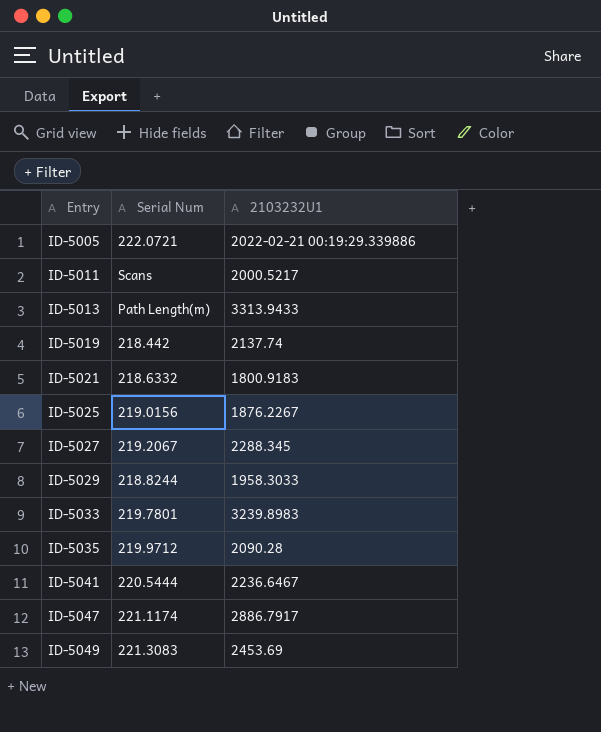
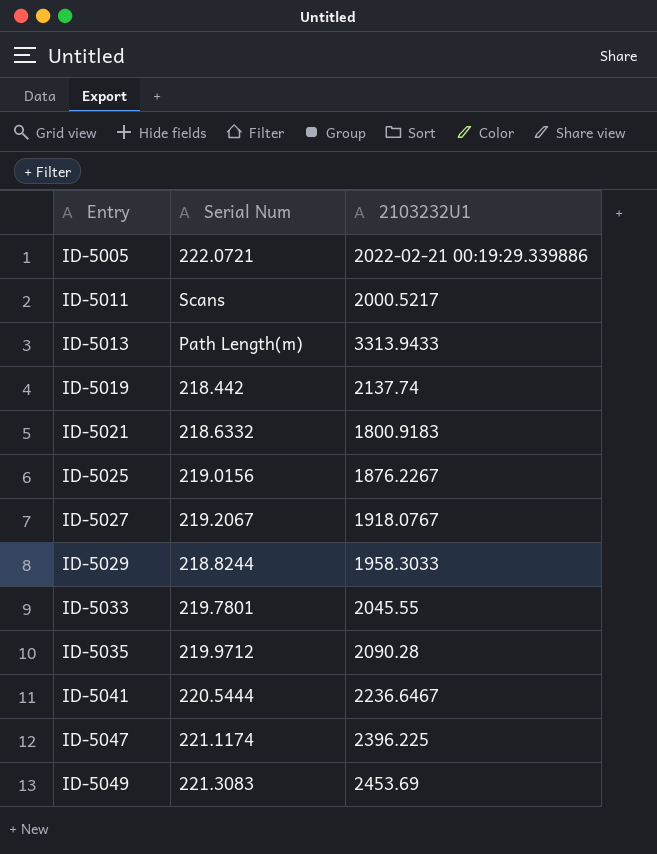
ID-5027 | 2103232U1: 2288.345 -> 1918.0767
ID-5033 | 2103232U1: 3239.8983 -> 2045.55
ID-5047 | 2103232U1: 2886.7917 -> 2396.225

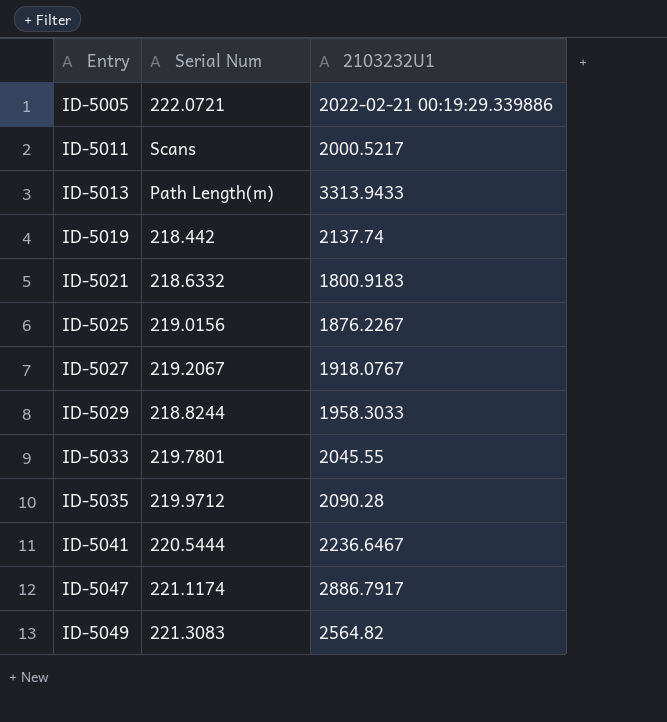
ID-5047 | 2103232U1: 2396.225 -> 2886.7917
ID-5049 | 2103232U1: 2453.69 -> 2564.82

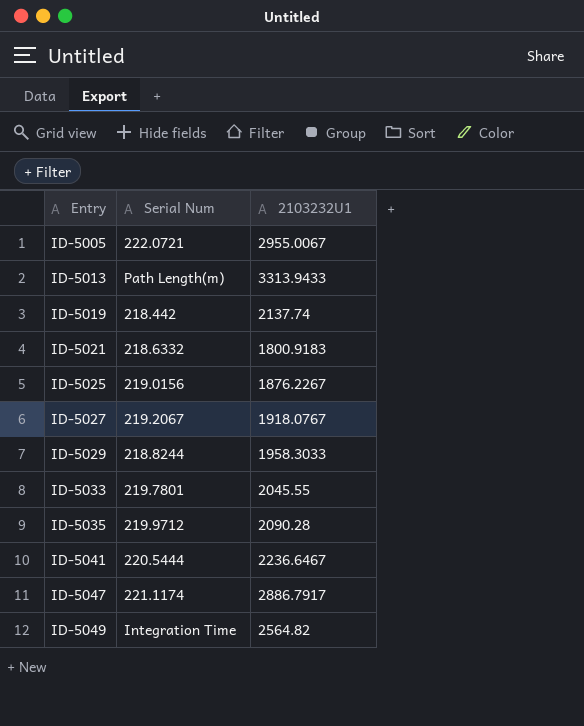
row ID-5011: Scans | 2000.5217 -> none
ID-5005 | 2103232U1: 2022-02-21 00:19:29.339886 -> 2955.0067
ID-5049 | Serial Num: 221.3083 -> Integration Time

